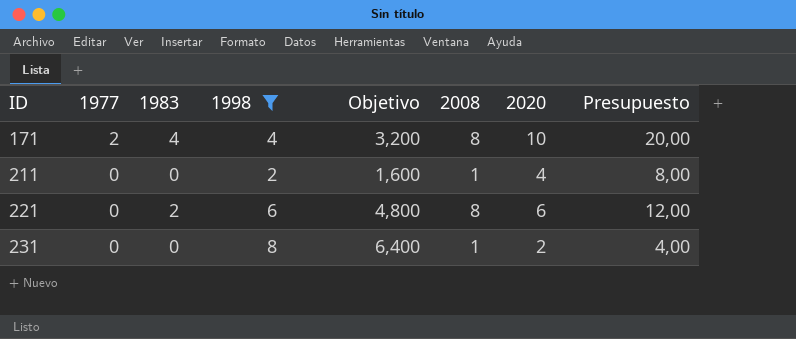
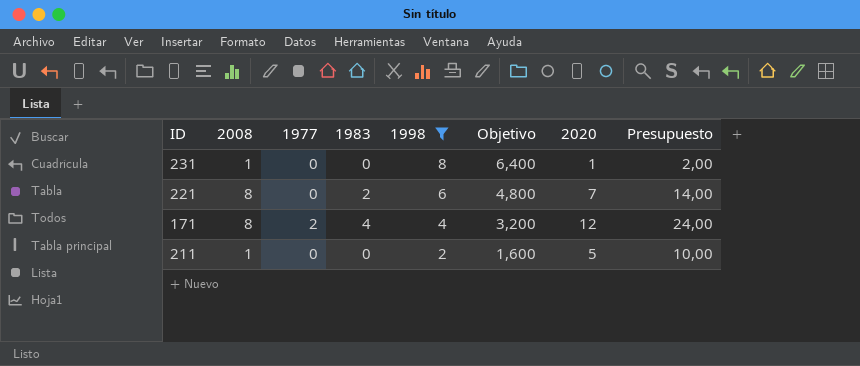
row order: ID ascending -> 1998 descending
column 2008 | position: 6 -> 2
231 | 2020: 2 -> 1
231 | Presupuesto: 4,00 -> 2,00
221 | 2020: 6 -> 7
221 | Presupuesto: 12,00 -> 14,00
171 | 2020: 10 -> 12
171 | Presupuesto: 20,00 -> 24,00
211 | 2020: 4 -> 5
211 | Presupuesto: 8,00 -> 10,00

